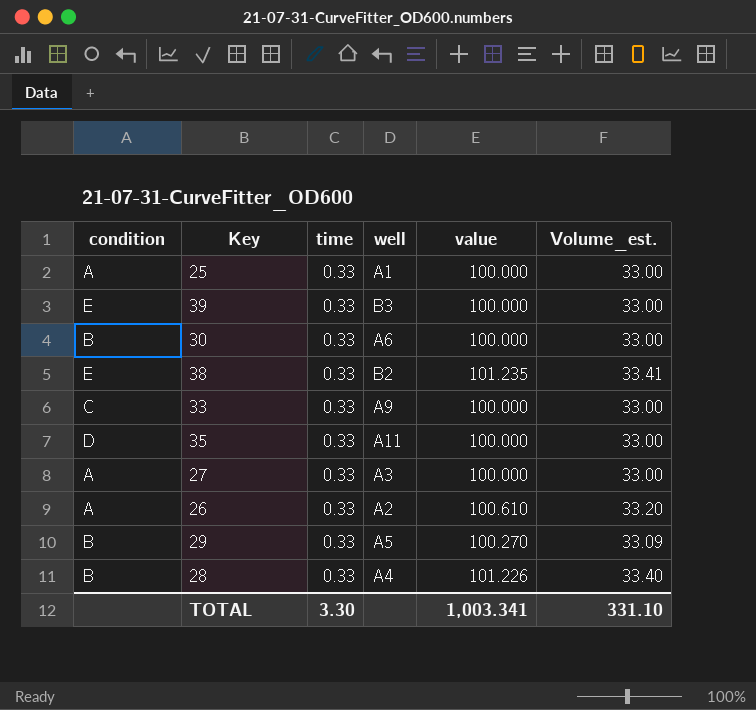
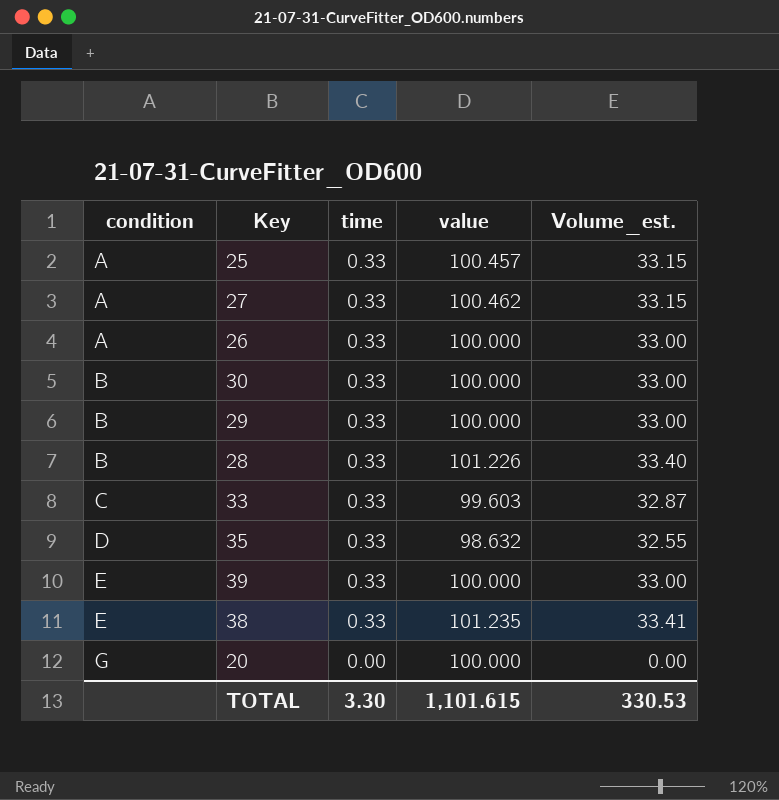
row order: none -> condition ascending
column well | position: 4 -> none
25 | value: 100.000 -> 100.457
25 | Volume_est.: 33.00 -> 33.15
27 | value: 100.000 -> 100.462
27 | Volume_est.: 33.00 -> 33.15
26 | value: 100.610 -> 100.000
26 | Volume_est.: 33.20 -> 33.00
29 | value: 100.270 -> 100.000
29 | Volume_est.: 33.09 -> 33.00
33 | value: 100.000 -> 99.603
33 | Volume_est.: 33.00 -> 32.87
35 | value: 100.000 -> 98.632
35 | Volume_est.: 33.00 -> 32.55
row 20: none -> G | 0.00 | 100.000 | 0.00
TOTAL | value: 1,003.341 -> 1,101.615
TOTAL | Volume_est.: 331.10 -> 330.53

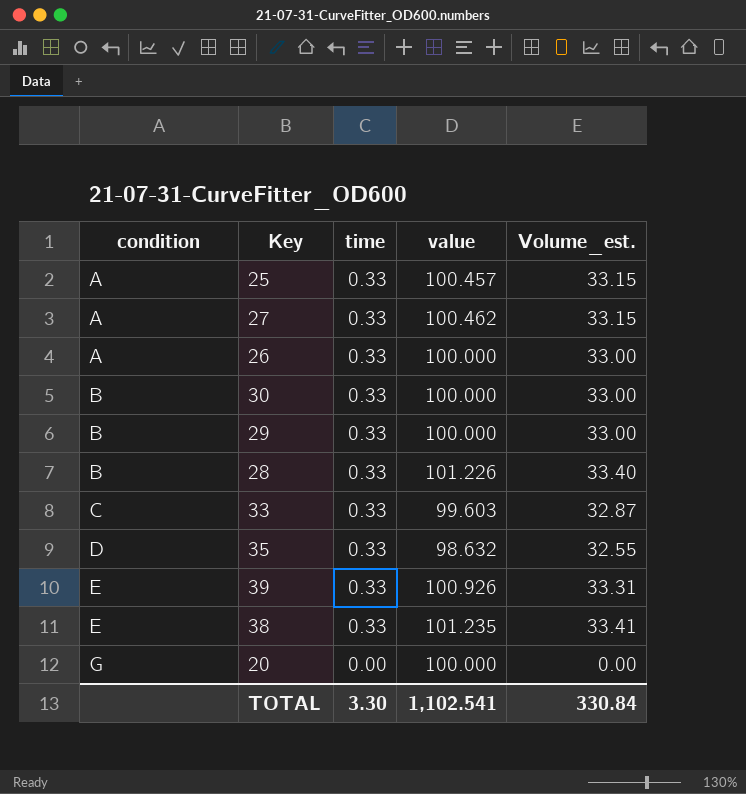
39 | value: 100.000 -> 100.926
39 | Volume_est.: 33.00 -> 33.31
TOTAL | value: 1,101.615 -> 1,102.541
TOTAL | Volume_est.: 330.53 -> 330.84

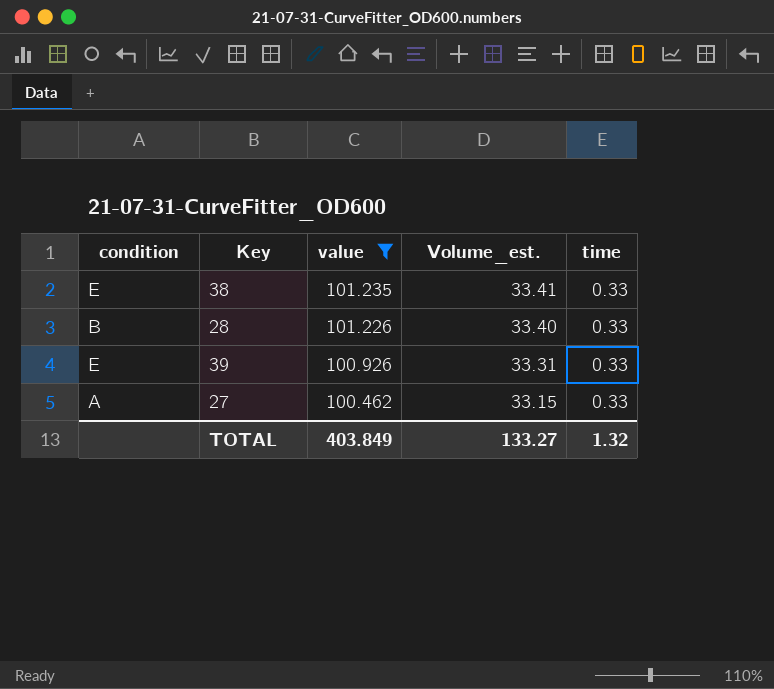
filter: none -> value >= 100.462
row order: condition ascending -> value descending
column time | position: 3 -> 5
TOTAL | value: 1,102.541 -> 403.849
TOTAL | Volume_est.: 330.84 -> 133.27
TOTAL | time: 3.30 -> 1.32

